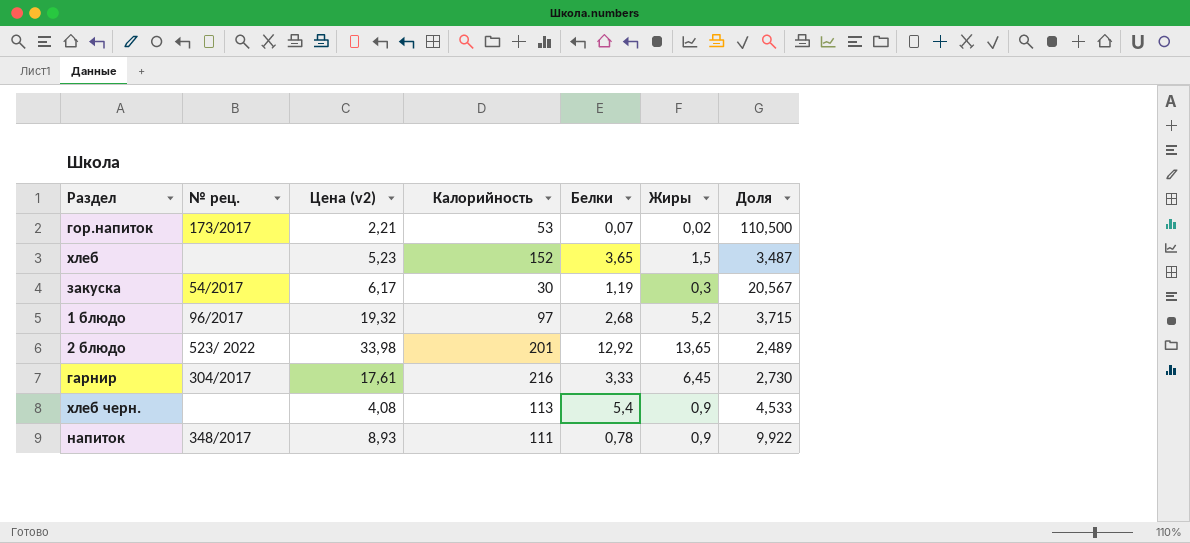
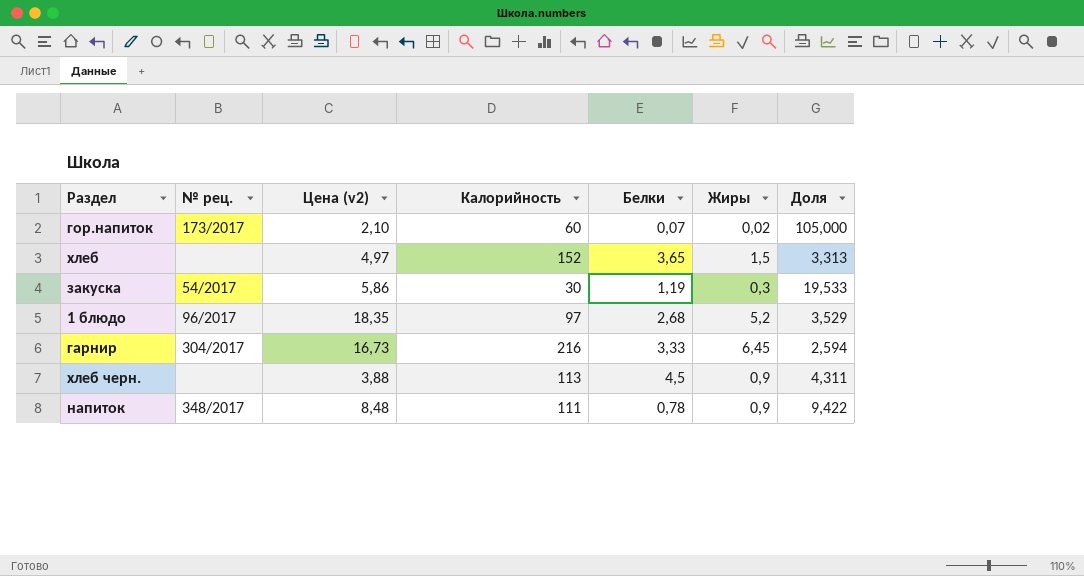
row 2 блюдо: 523/ 2022 | 33,98 | 201 | 12,92 | 13,65 | 2,489 -> none
гор.напиток | Цена (v2): 2,21 -> 2,10
гор.напиток | Калорийность: 53 -> 60
гор.напиток | Доля: 110,500 -> 105,000
хлеб | Цена (v2): 5,23 -> 4,97
хлеб | Доля: 3,487 -> 3,313
закуска | Цена (v2): 6,17 -> 5,86
закуска | Доля: 20,567 -> 19,533
1 блюдо | Цена (v2): 19,32 -> 18,35
1 блюдо | Доля: 3,715 -> 3,529
гарнир | Цена (v2): 17,61 -> 16,73
гарнир | Доля: 2,730 -> 2,594
хлеб черн. | Цена (v2): 4,08 -> 3,88
хлеб черн. | Белки: 5,4 -> 4,5
хлеб черн. | Доля: 4,533 -> 4,311
напиток | Цена (v2): 8,93 -> 8,48
напиток | Доля: 9,922 -> 9,422

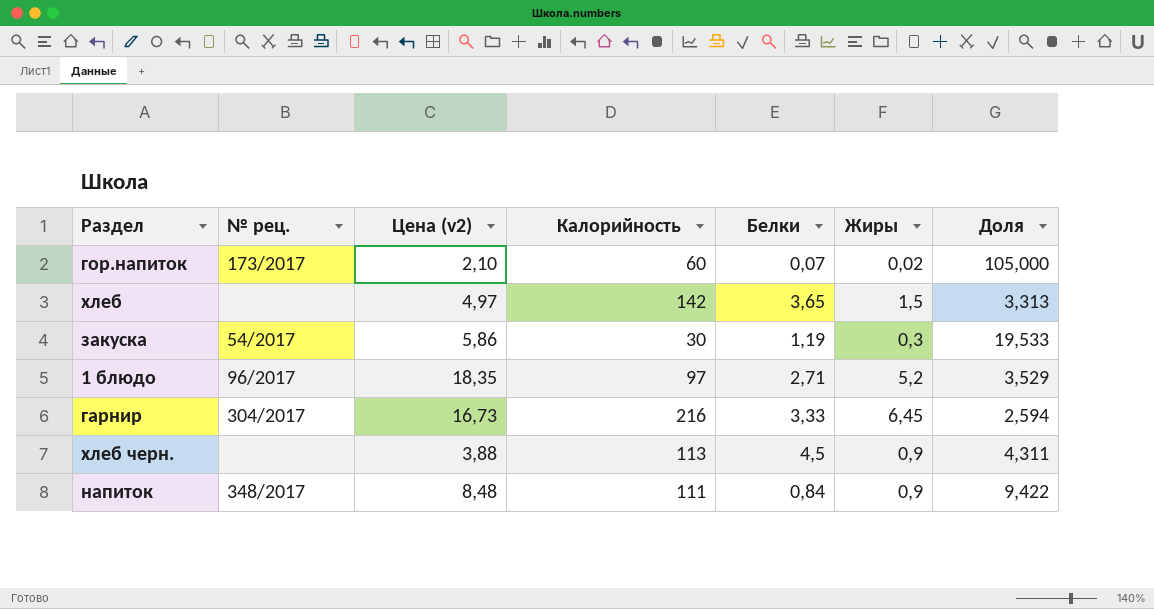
хлеб | Калорийность: 152 -> 142
1 блюдо | Белки: 2,68 -> 2,71
напиток | Белки: 0,78 -> 0,84

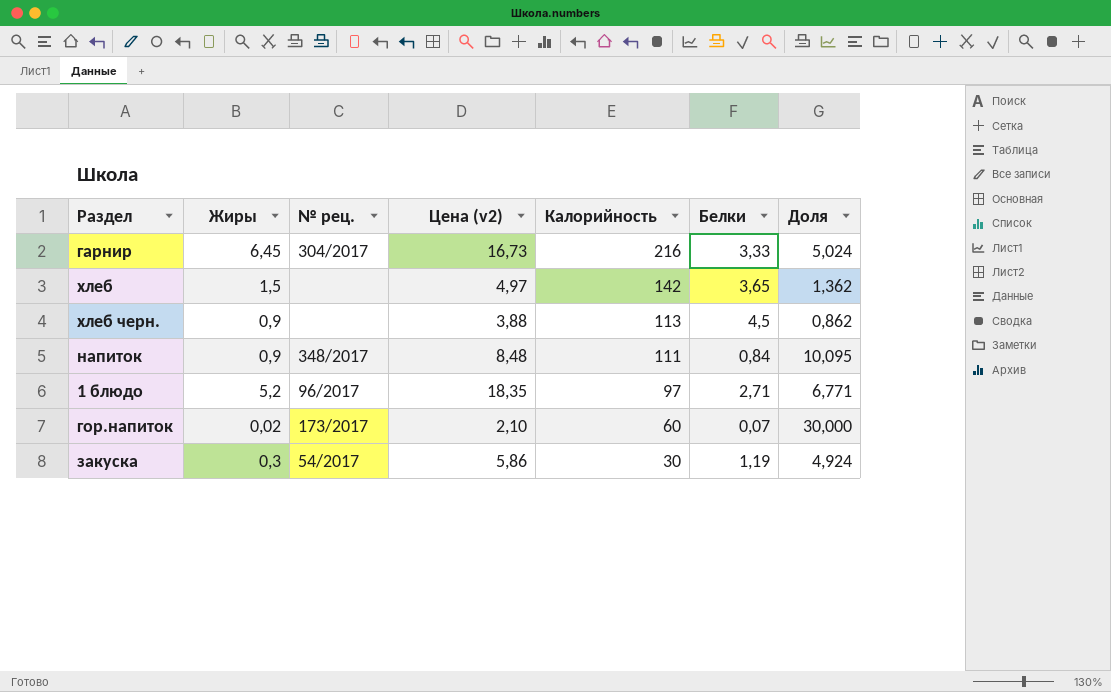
row order: none -> Калорийность descending
column Жиры | position: 6 -> 2
column Доля | formula: [Цена (v2)] / [Жиры] -> [Цена (v2)] / [Белки]

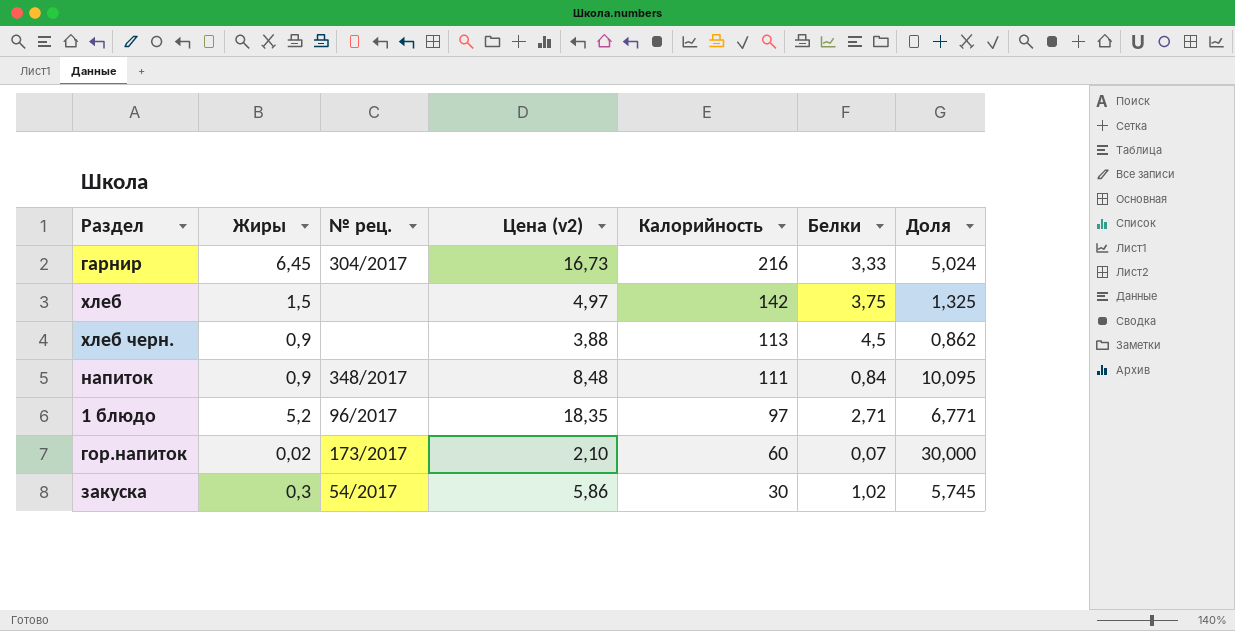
хлеб | Белки: 3,65 -> 3,75
хлеб | Доля: 1,362 -> 1,325
закуска | Белки: 1,19 -> 1,02
закуска | Доля: 4,924 -> 5,745

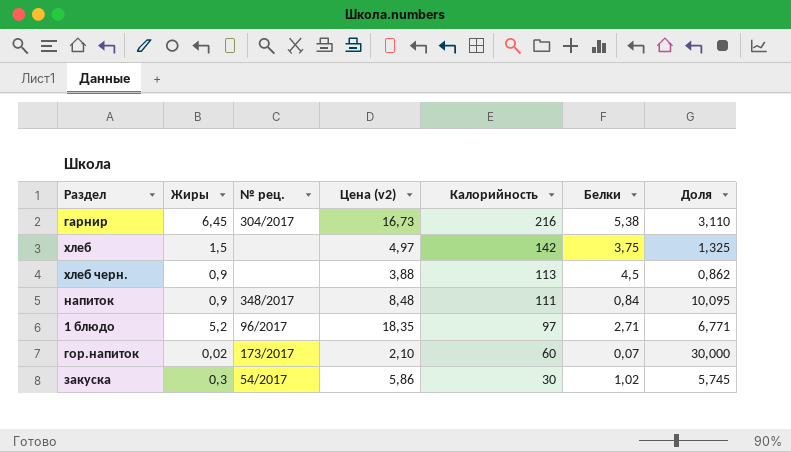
гарнир | Белки: 3,33 -> 5,38
гарнир | Доля: 5,024 -> 3,110

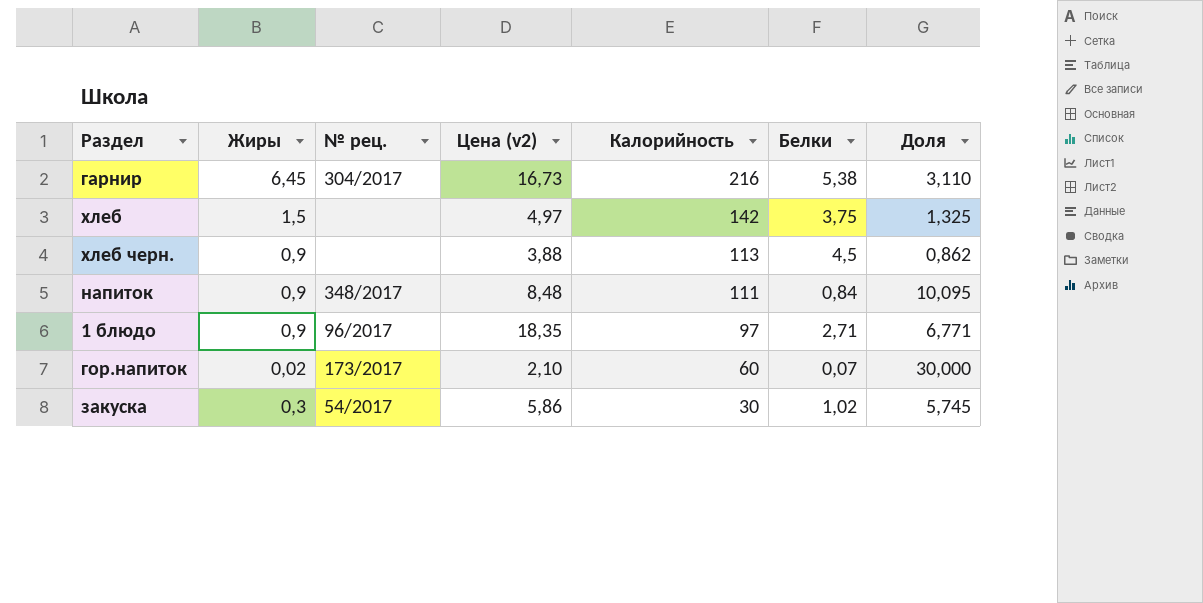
1 блюдо | Жиры: 5,2 -> 0,9

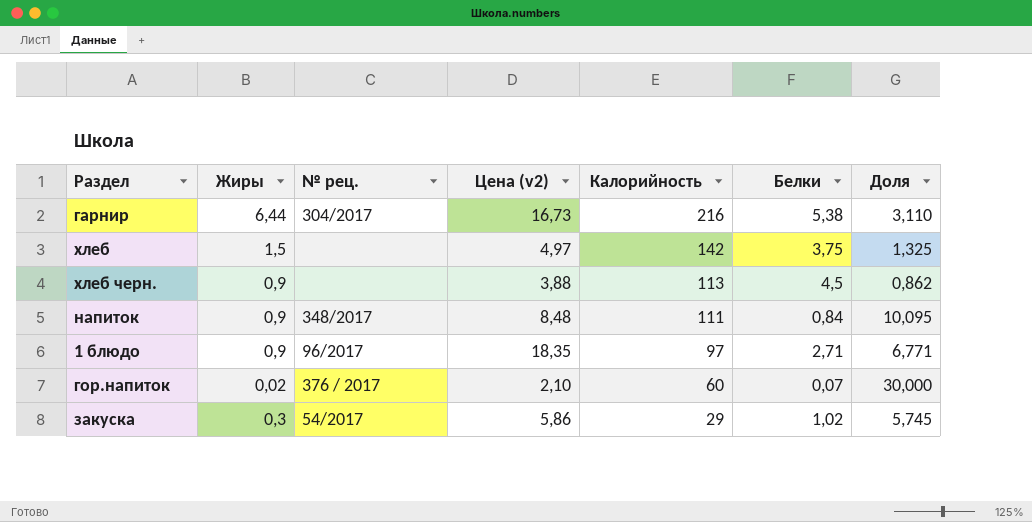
гарнир | Жиры: 6,45 -> 6,44
гор.напиток | № рец.: 173/2017 -> 376 / 2017
закуска | Калорийность: 30 -> 29

